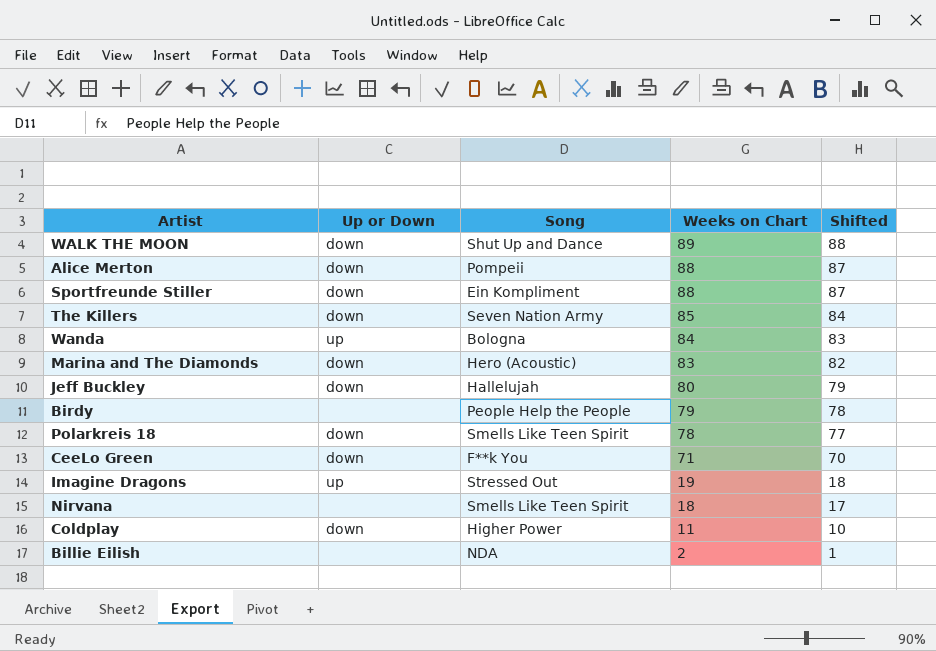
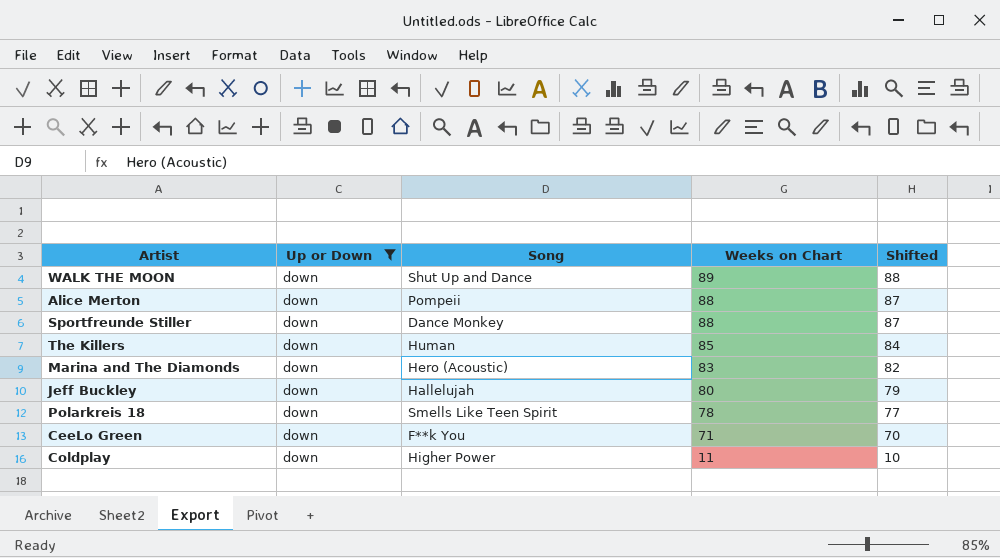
filter: none -> Up or Down = down
Sportfreunde Stiller | Song: Ein Kompliment -> Dance Monkey
The Killers | Song: Seven Nation Army -> Human

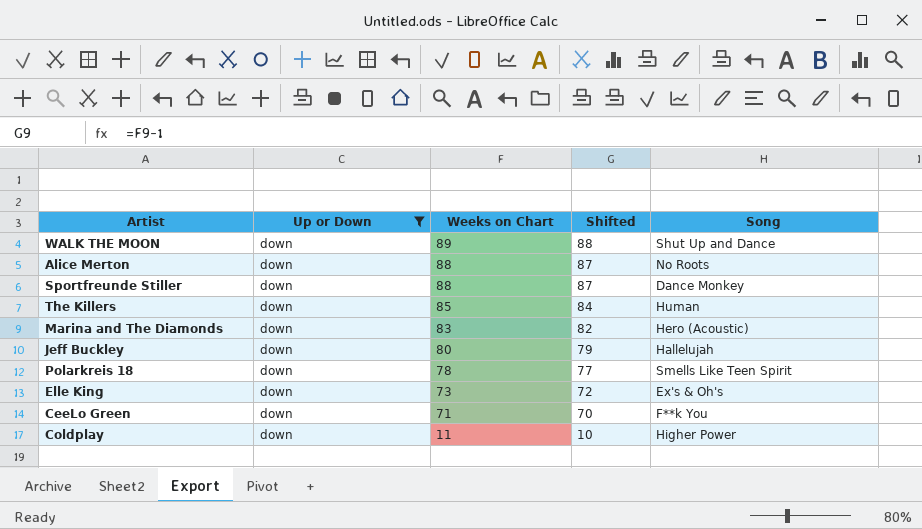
column Song | position: 3 -> 5
Alice Merton | Song: Pompeii -> No Roots
row Elle King: none -> down | 73 | 72 | Ex's & Oh's

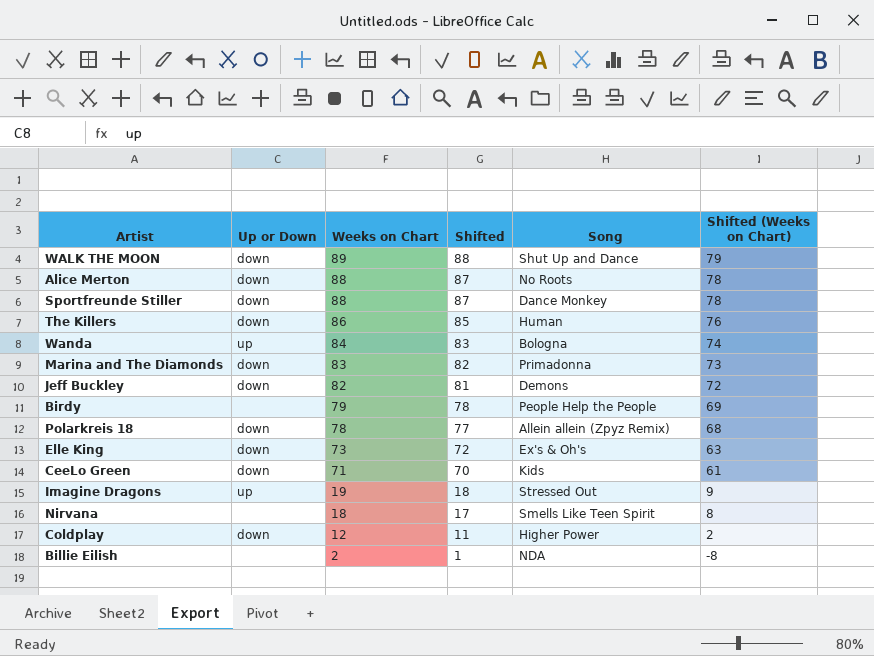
filter: Up or Down = down -> none
column Shifted (Weeks on Chart) | formula: none -> [Weeks on Chart] - 10
The Killers | Weeks on Chart: 85 -> 86
The Killers | Shifted: 84 -> 85
Marina and The Diamonds | Song: Hero (Acoustic) -> Primadonna
Jeff Buckley | Weeks on Chart: 80 -> 82
Jeff Buckley | Shifted: 79 -> 81
Jeff Buckley | Song: Hallelujah -> Demons
Polarkreis 18 | Song: Smells Like Teen Spirit -> Allein allein (Zpyz Remix)
CeeLo Green | Song: F**k You -> Kids
Coldplay | Weeks on Chart: 11 -> 12
Coldplay | Shifted: 10 -> 11

